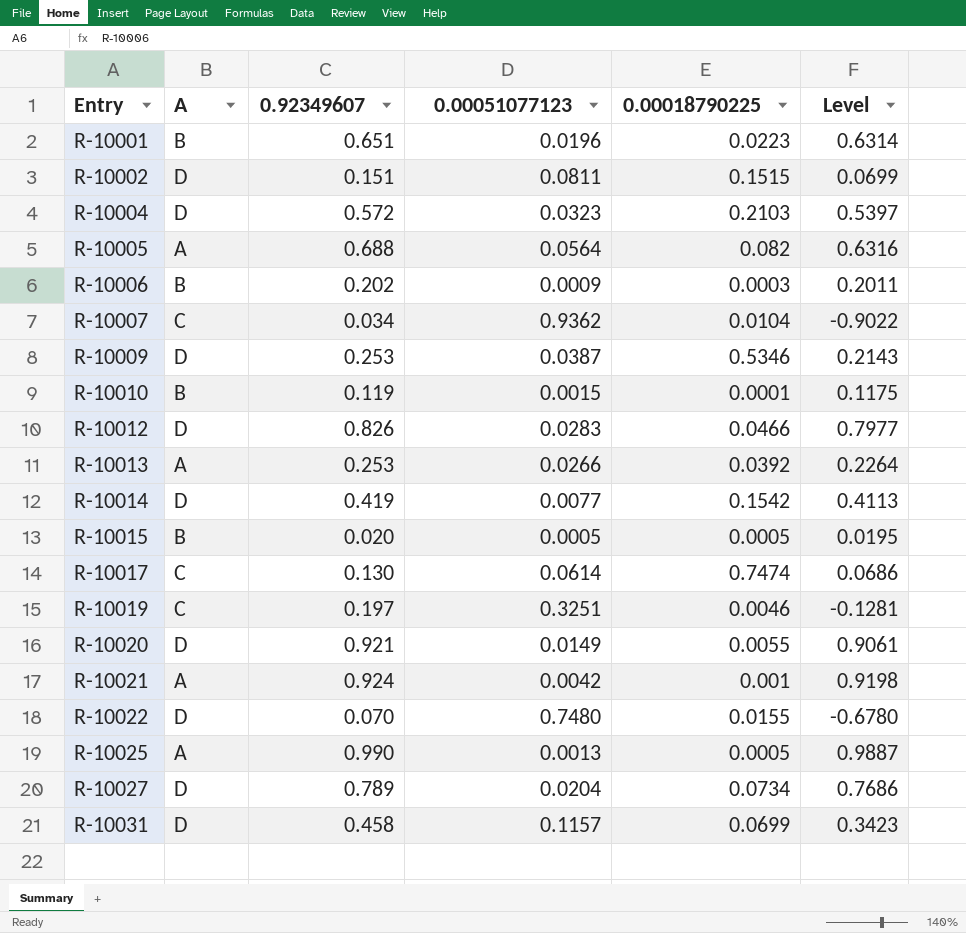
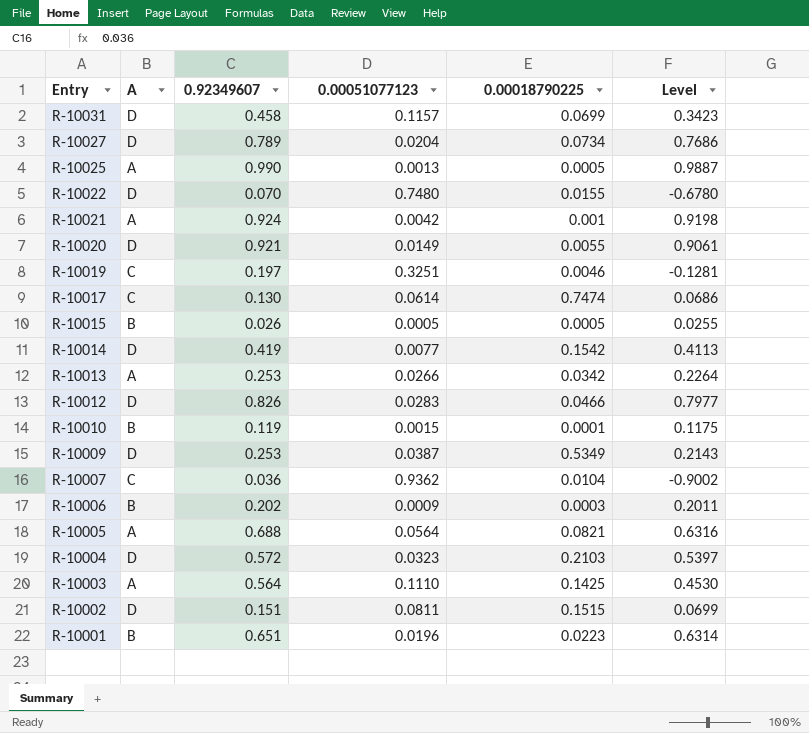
row order: Entry ascending -> Entry descending
R-10015 | 0.92349607: 0.020 -> 0.026
R-10015 | Level: 0.0195 -> 0.0255
R-10013 | 0.00018790225: 0.0392 -> 0.0342
R-10009 | 0.00018790225: 0.5346 -> 0.5349
R-10007 | 0.92349607: 0.034 -> 0.036
R-10007 | Level: -0.9022 -> -0.9002
R-10005 | 0.00018790225: 0.082 -> 0.0821
row R-10003: none -> A | 0.564 | 0.1110 | 0.1425 | 0.4530

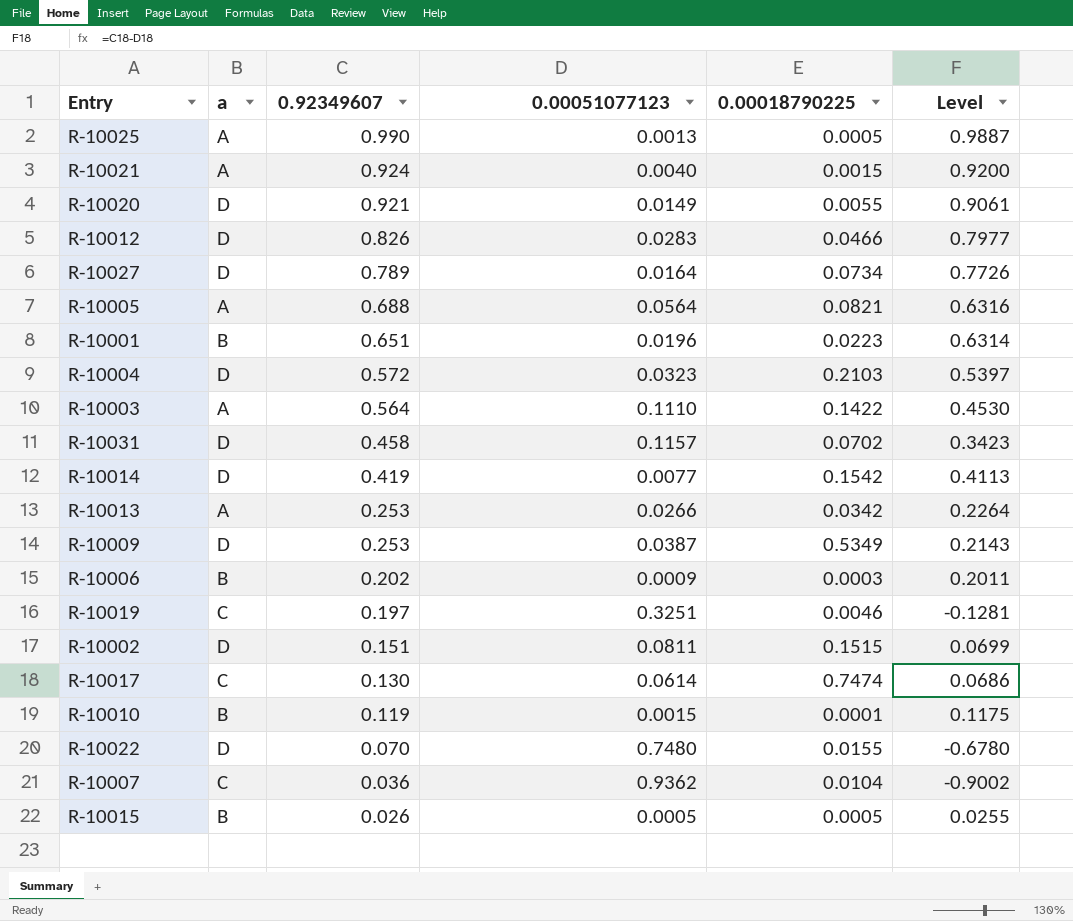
row order: Entry descending -> 0.92349607 descending
column name: A -> a
R-10021 | 0.00051077123: 0.0042 -> 0.0040
R-10021 | 0.00018790225: 0.001 -> 0.0015
R-10021 | Level: 0.9198 -> 0.9200
R-10027 | 0.00051077123: 0.0204 -> 0.0164
R-10027 | Level: 0.7686 -> 0.7726
R-10003 | 0.00018790225: 0.1425 -> 0.1422
R-10031 | 0.00018790225: 0.0699 -> 0.0702

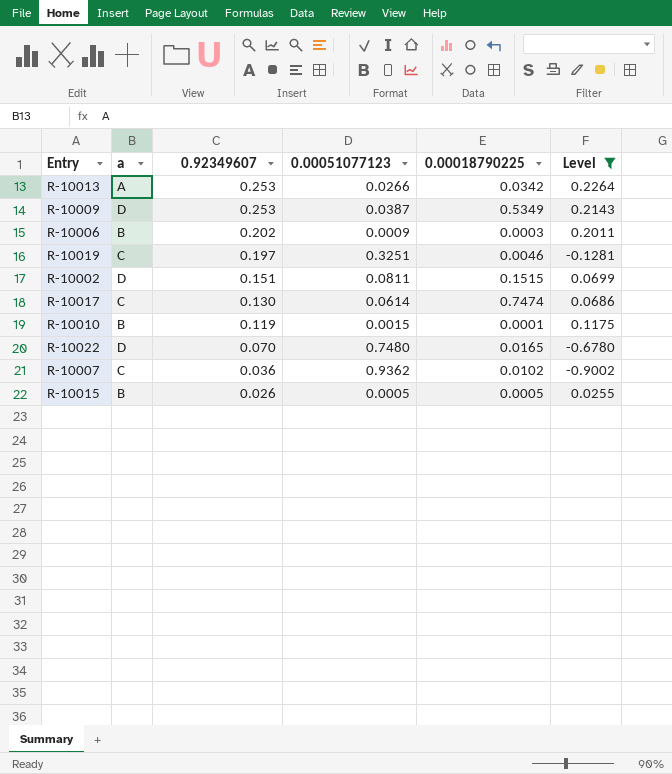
filter: none -> Level <= 0.2264
R-10022 | 0.00018790225: 0.0155 -> 0.0165
R-10007 | 0.00018790225: 0.0104 -> 0.0102

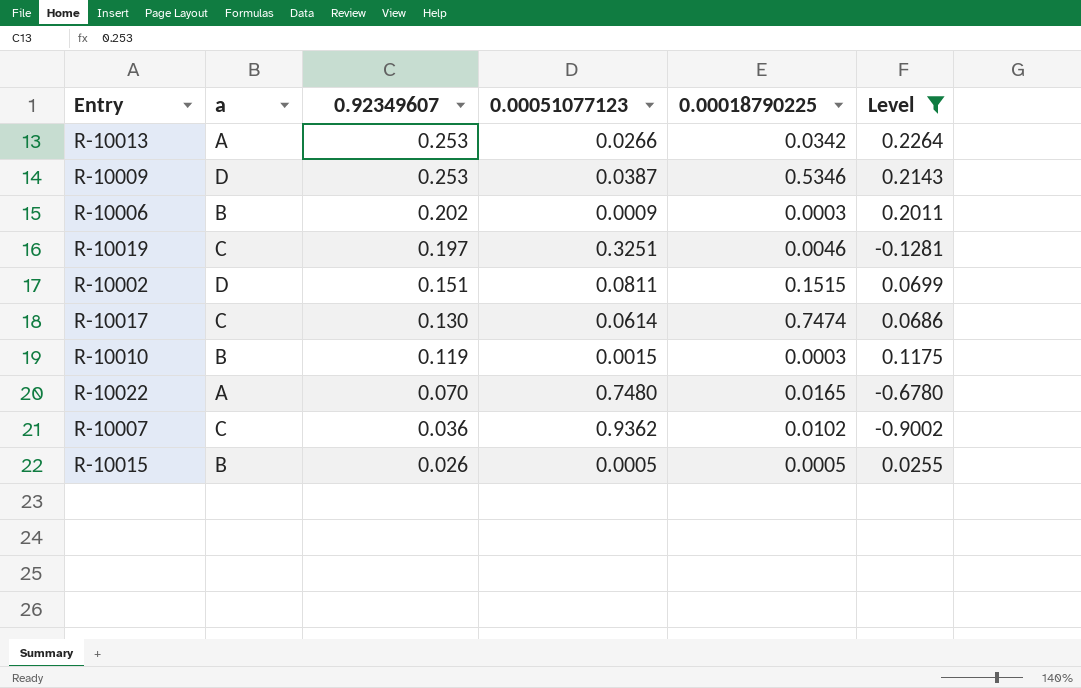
R-10009 | 0.00018790225: 0.5349 -> 0.5346
R-10010 | 0.00018790225: 0.0001 -> 0.0003
R-10022 | a: D -> A

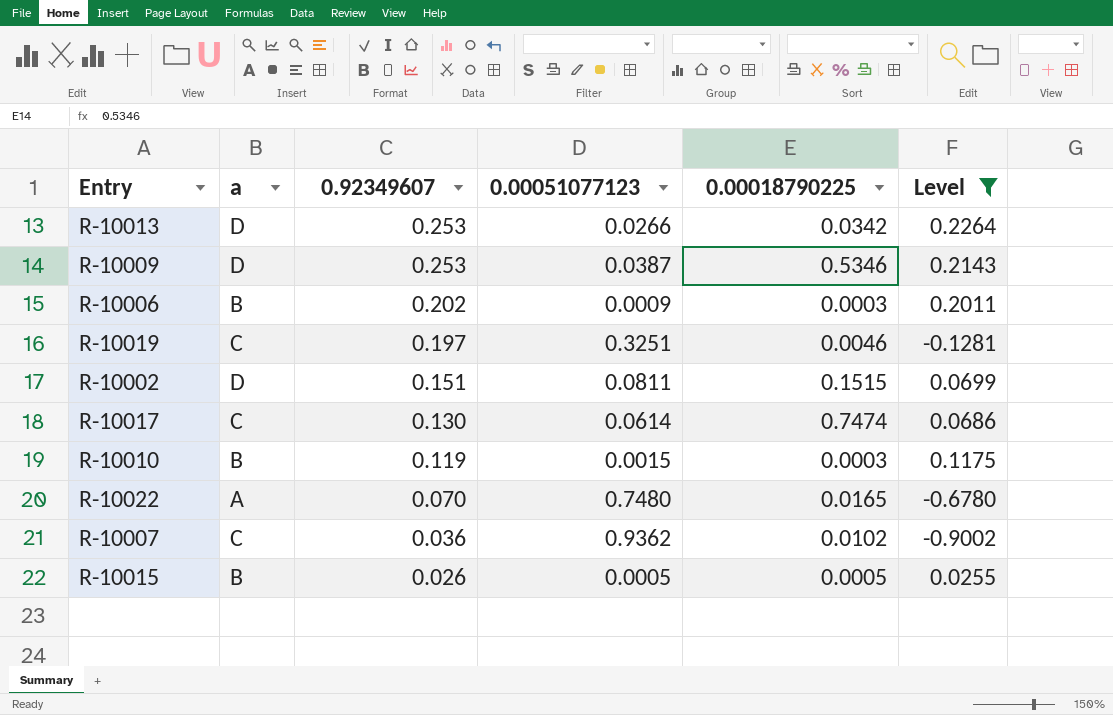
R-10013 | a: A -> D

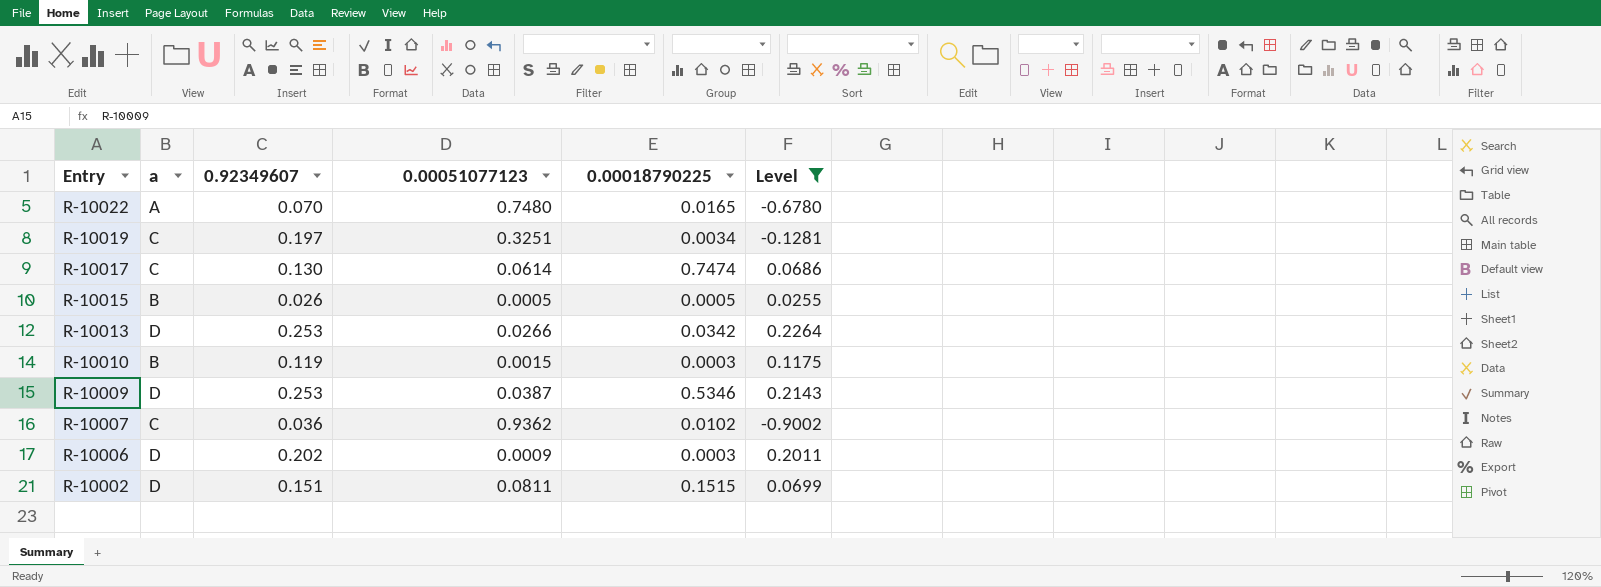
row order: 0.92349607 descending -> Entry descending
R-10019 | 0.00018790225: 0.0046 -> 0.0034
R-10006 | a: B -> D

